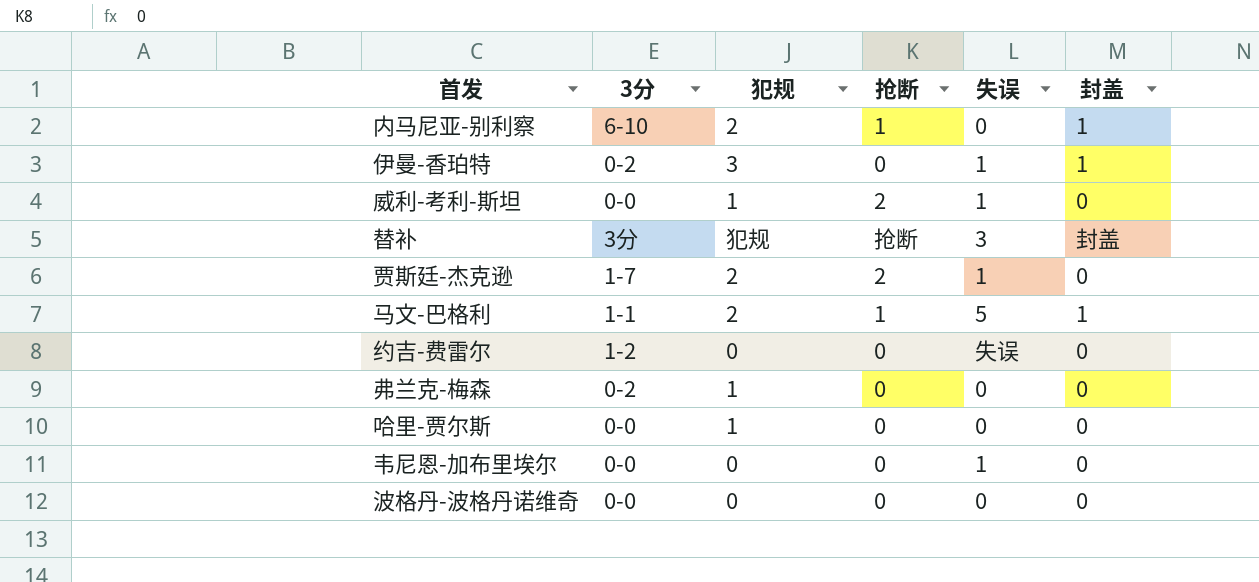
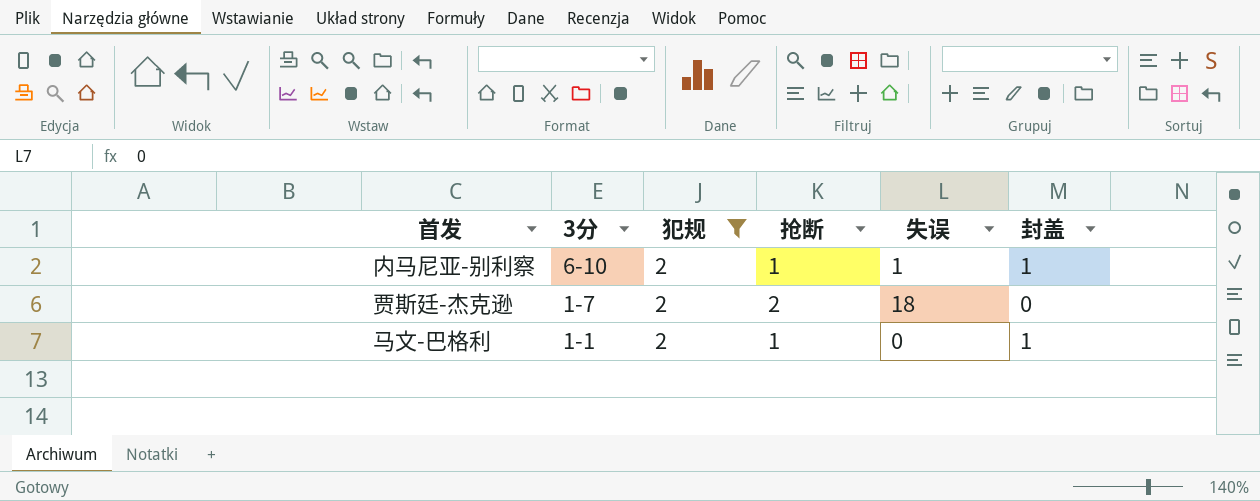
filter: none -> 犯规 = 2
内马尼亚-别利察 | 失误: 0 -> 1
贾斯廷-杰克逊 | 失误: 1 -> 18
马文-巴格利 | 失误: 5 -> 0

